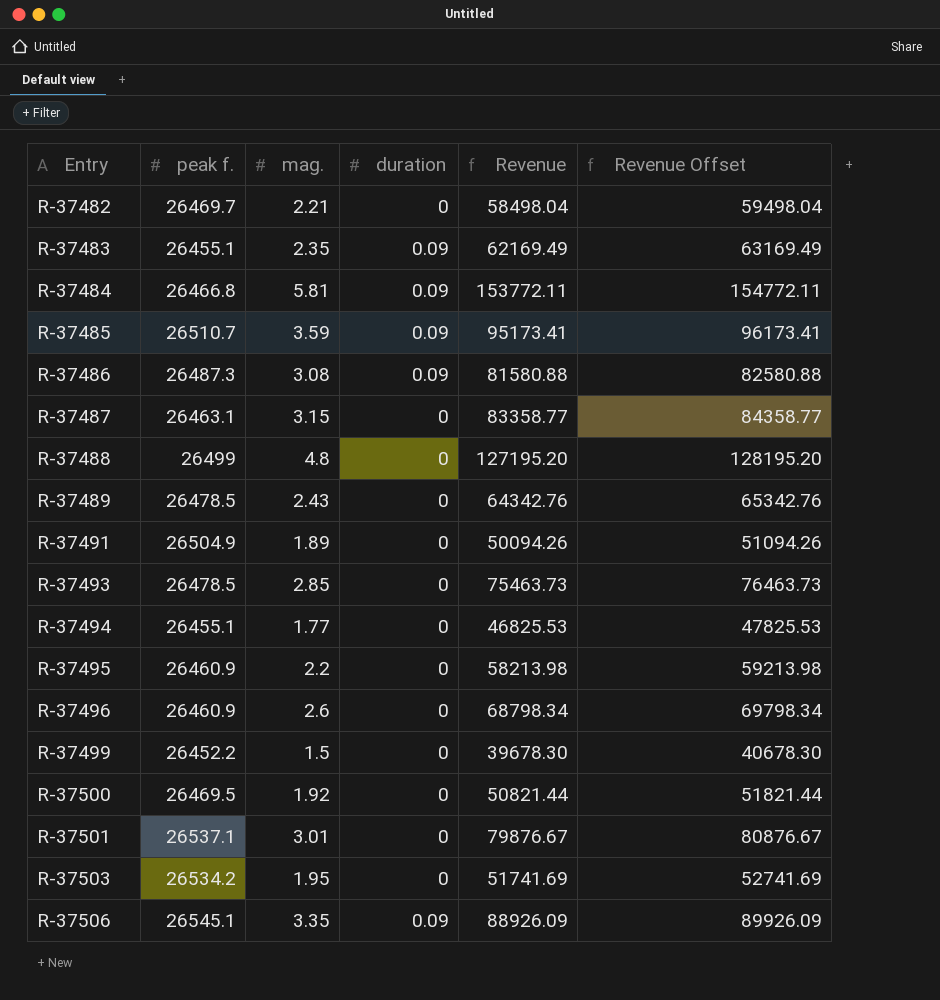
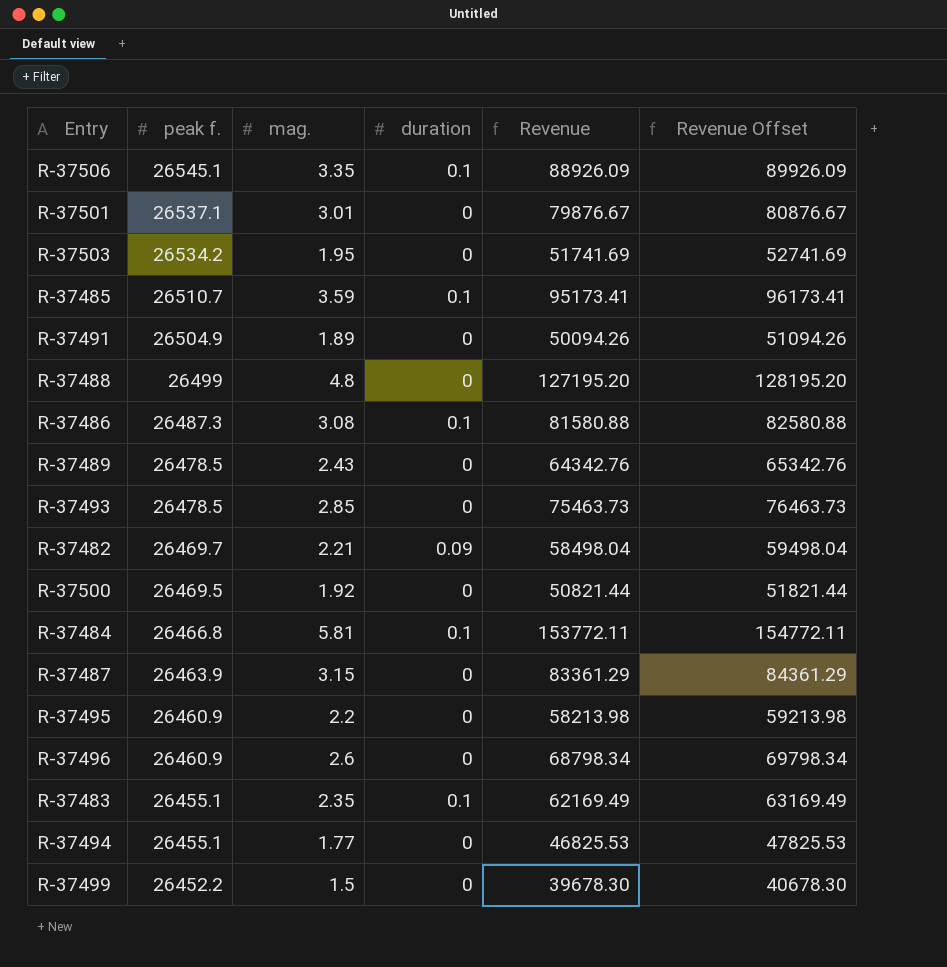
row order: Entry ascending -> peak f. descending
R-37506 | duration: 0.09 -> 0.1
R-37485 | duration: 0.09 -> 0.1
R-37486 | duration: 0.09 -> 0.1
R-37482 | duration: 0 -> 0.09
R-37484 | duration: 0.09 -> 0.1
R-37487 | peak f.: 26463.1 -> 26463.9
R-37487 | Revenue: 83358.77 -> 83361.29
R-37487 | Revenue Offset: 84358.77 -> 84361.29
R-37483 | duration: 0.09 -> 0.1

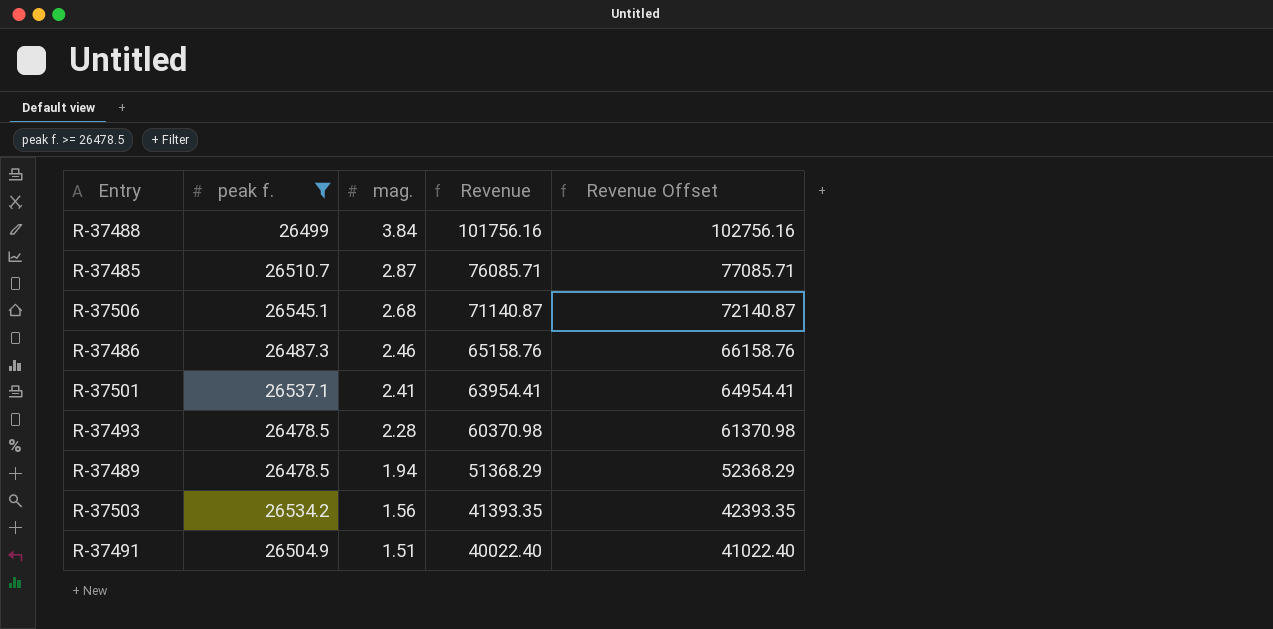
filter: none -> peak f. >= 26478.5
row order: peak f. descending -> mag. descending
column duration | position: 4 -> none
R-37488 | mag.: 4.8 -> 3.84
R-37488 | Revenue: 127195.20 -> 101756.16
R-37488 | Revenue Offset: 128195.20 -> 102756.16
R-37485 | mag.: 3.59 -> 2.87
R-37485 | Revenue: 95173.41 -> 76085.71
R-37485 | Revenue Offset: 96173.41 -> 77085.71
R-37506 | mag.: 3.35 -> 2.68
R-37506 | Revenue: 88926.09 -> 71140.87
R-37506 | Revenue Offset: 89926.09 -> 72140.87
R-37486 | mag.: 3.08 -> 2.46
R-37486 | Revenue: 81580.88 -> 65158.76
R-37486 | Revenue Offset: 82580.88 -> 66158.76
R-37501 | mag.: 3.01 -> 2.41
R-37501 | Revenue: 79876.67 -> 63954.41
R-37501 | Revenue Offset: 80876.67 -> 64954.41
R-37493 | mag.: 2.85 -> 2.28
R-37493 | Revenue: 75463.73 -> 60370.98
R-37493 | Revenue Offset: 76463.73 -> 61370.98
R-37489 | mag.: 2.43 -> 1.94
R-37489 | Revenue: 64342.76 -> 51368.29
R-37489 | Revenue Offset: 65342.76 -> 52368.29
R-37503 | mag.: 1.95 -> 1.56
R-37503 | Revenue: 51741.69 -> 41393.35
R-37503 | Revenue Offset: 52741.69 -> 42393.35
R-37491 | mag.: 1.89 -> 1.51
R-37491 | Revenue: 50094.26 -> 40022.40
R-37491 | Revenue Offset: 51094.26 -> 41022.40

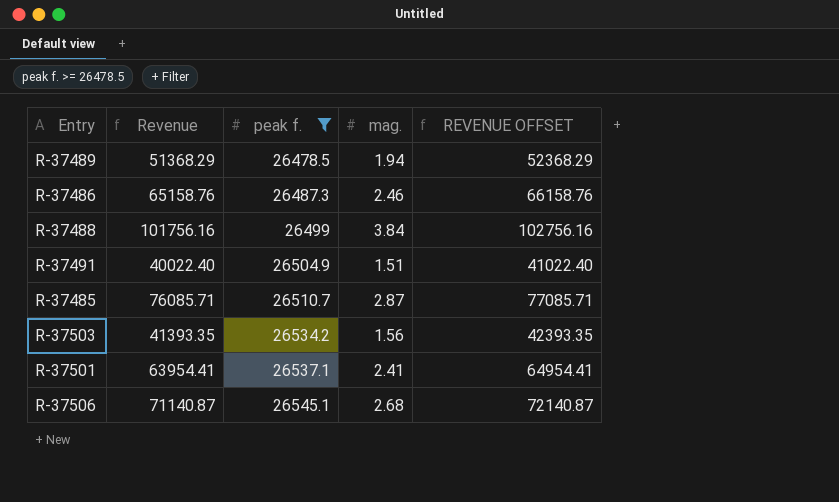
row order: mag. descending -> peak f. ascending
column Revenue | position: 4 -> 2
column name: Revenue Offset -> REVENUE OFFSET
row R-37493: 26478.5 | 2.28 | 60370.98 | 61370.98 -> none

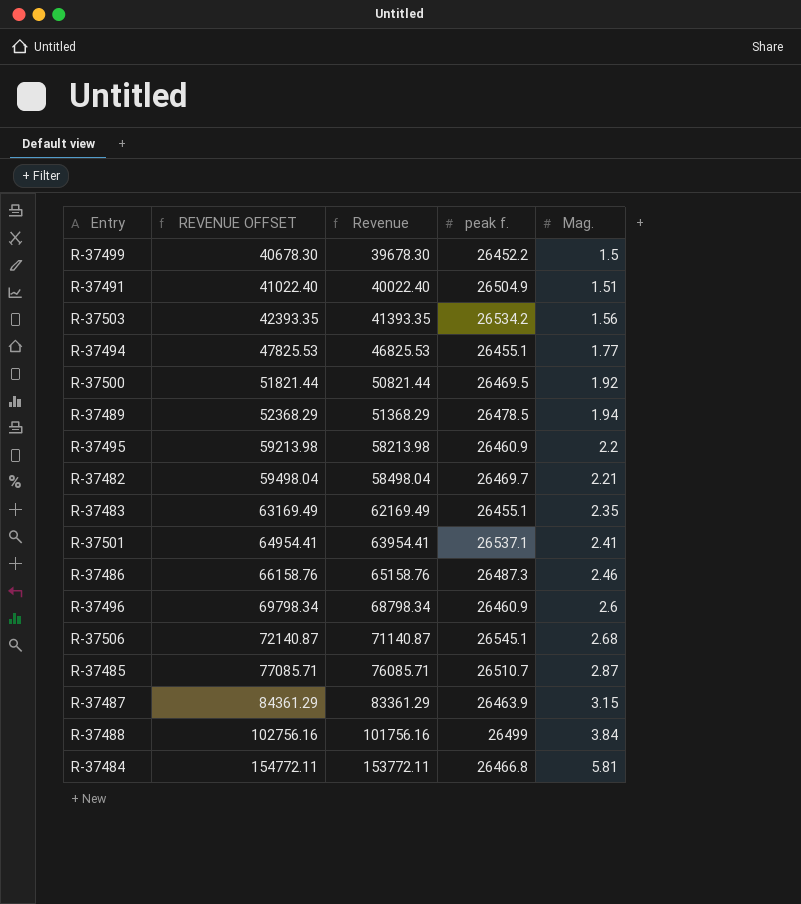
filter: peak f. >= 26478.5 -> none
row order: peak f. ascending -> REVENUE OFFSET ascending
column REVENUE OFFSET | position: 5 -> 2
column name: mag. -> Mag.

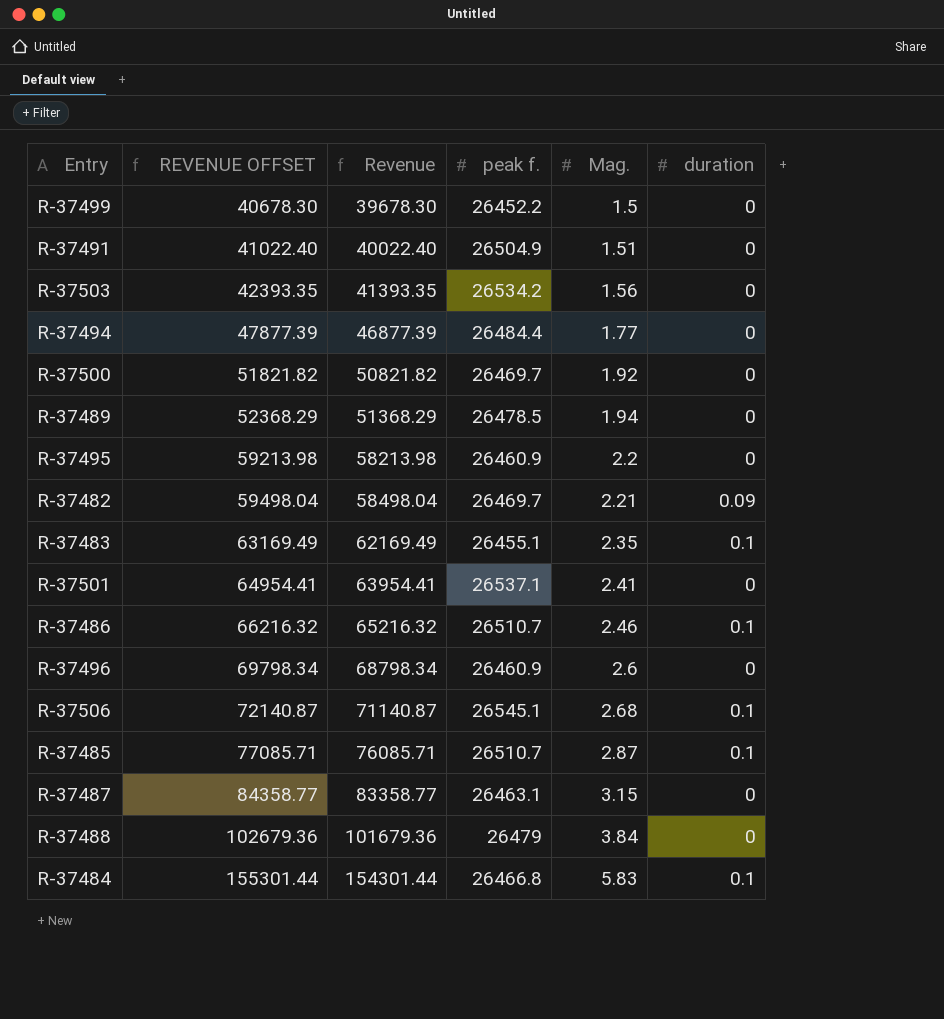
column duration | position: none -> 6
R-37494 | REVENUE OFFSET: 47825.53 -> 47877.39
R-37494 | Revenue: 46825.53 -> 46877.39
R-37494 | peak f.: 26455.1 -> 26484.4
R-37500 | REVENUE OFFSET: 51821.44 -> 51821.82
R-37500 | Revenue: 50821.44 -> 50821.82
R-37500 | peak f.: 26469.5 -> 26469.7
R-37486 | REVENUE OFFSET: 66158.76 -> 66216.32
R-37486 | Revenue: 65158.76 -> 65216.32
R-37486 | peak f.: 26487.3 -> 26510.7
R-37487 | REVENUE OFFSET: 84361.29 -> 84358.77
R-37487 | Revenue: 83361.29 -> 83358.77
R-37487 | peak f.: 26463.9 -> 26463.1
R-37488 | REVENUE OFFSET: 102756.16 -> 102679.36
R-37488 | Revenue: 101756.16 -> 101679.36
R-37488 | peak f.: 26499 -> 26479
R-37484 | REVENUE OFFSET: 154772.11 -> 155301.44
R-37484 | Revenue: 153772.11 -> 154301.44
R-37484 | Mag.: 5.81 -> 5.83

